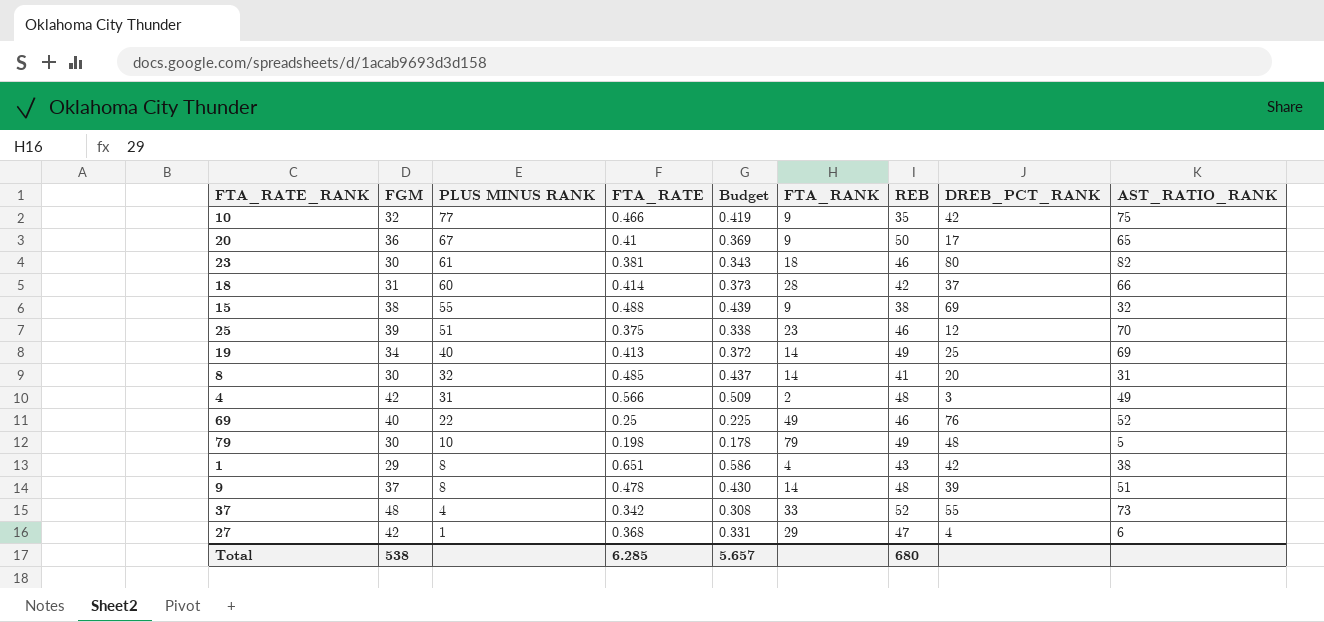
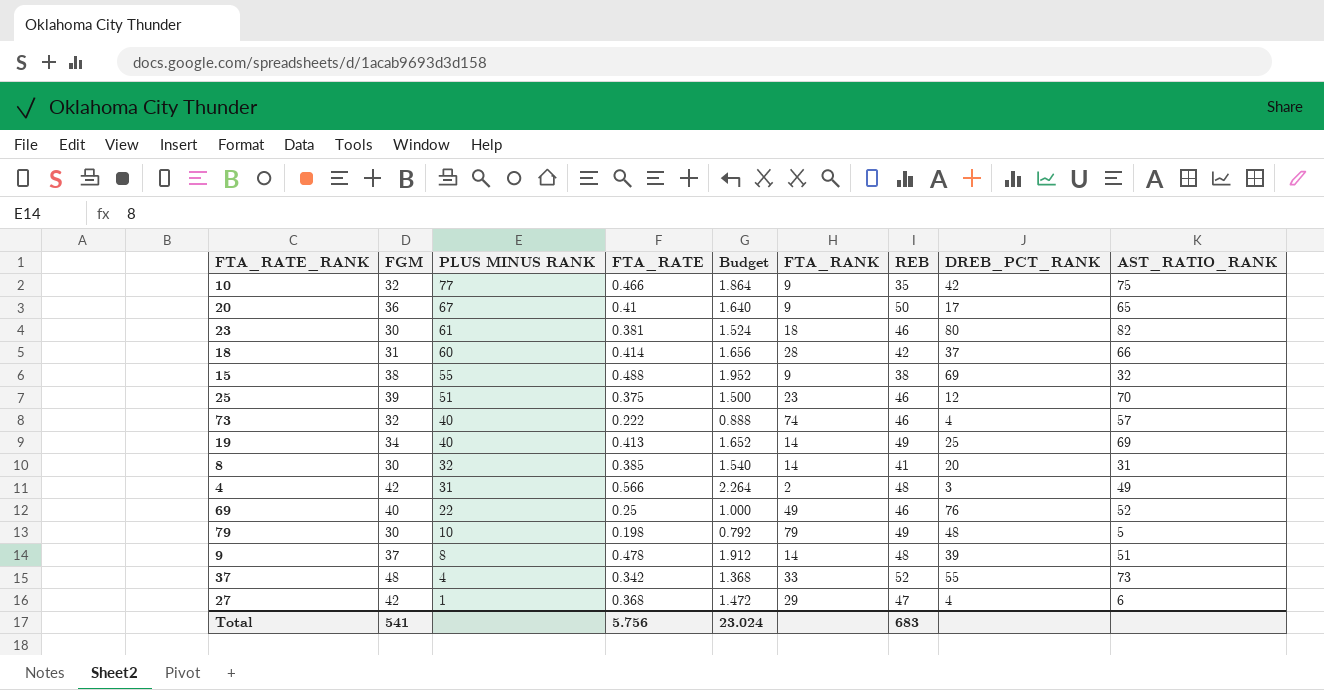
column Budget | formula: [FTA_RATE] * 0.9 -> [FTA_RATE] * 4
row 1: 29 | 8 | 0.651 | 0.586 | 4 | 43 | 42 | 38 -> none
row 73: none -> 32 | 40 | 0.222 | 0.888 | 74 | 46 | 4 | 57
8 | FTA_RATE: 0.485 -> 0.385
Total | FGM: 538 -> 541
Total | FTA_RATE: 6.285 -> 5.756
Total | Budget: 5.657 -> 23.024
Total | REB: 680 -> 683

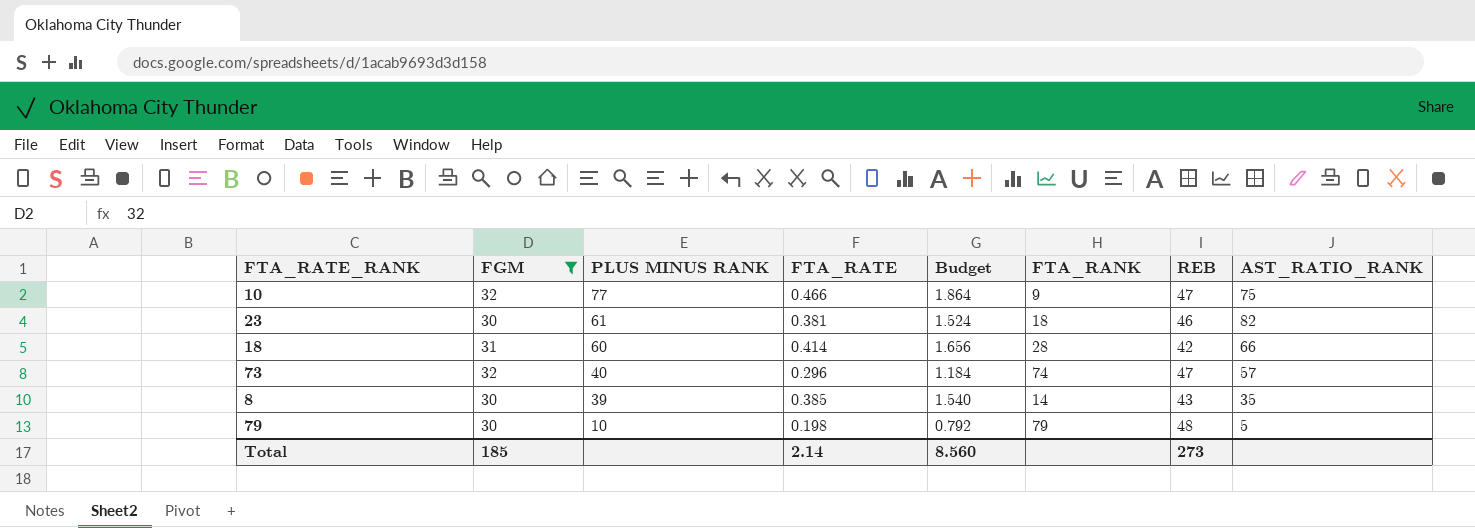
filter: none -> FGM <= 32
column DREB_PCT_RANK | position: 8 -> none
10 | REB: 35 -> 47
73 | FTA_RATE: 0.222 -> 0.296
73 | Budget: 0.888 -> 1.184
73 | REB: 46 -> 47
8 | PLUS MINUS RANK: 32 -> 39
8 | REB: 41 -> 43
8 | AST_RATIO_RANK: 31 -> 35
79 | REB: 49 -> 48
Total | FGM: 541 -> 185
Total | FTA_RATE: 5.756 -> 2.14
Total | Budget: 23.024 -> 8.560
Total | REB: 683 -> 273

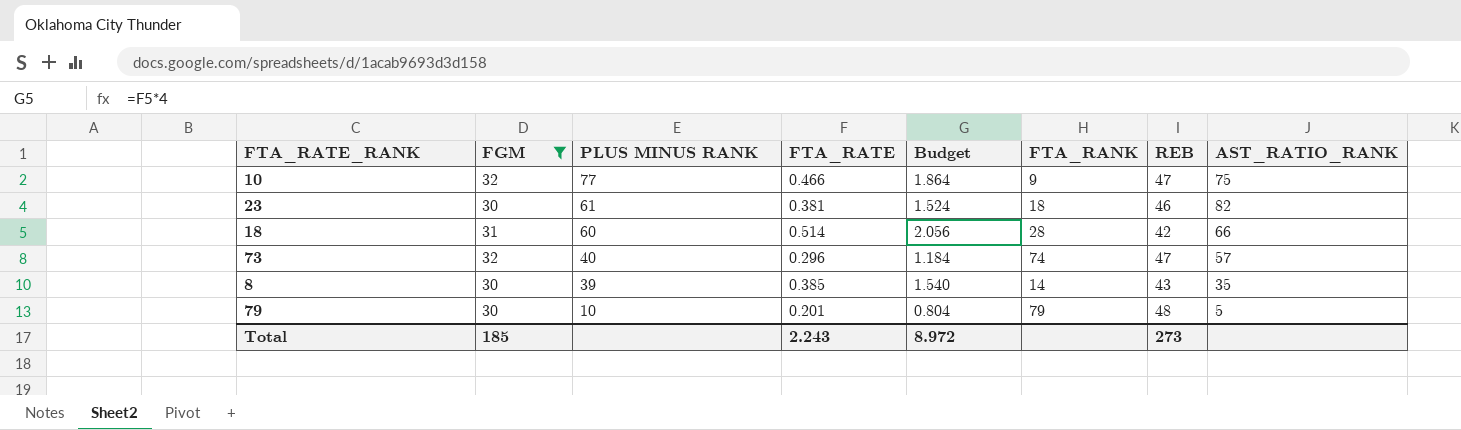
18 | FTA_RATE: 0.414 -> 0.514
18 | Budget: 1.656 -> 2.056
79 | FTA_RATE: 0.198 -> 0.201
79 | Budget: 0.792 -> 0.804
Total | FTA_RATE: 2.14 -> 2.243
Total | Budget: 8.560 -> 8.972

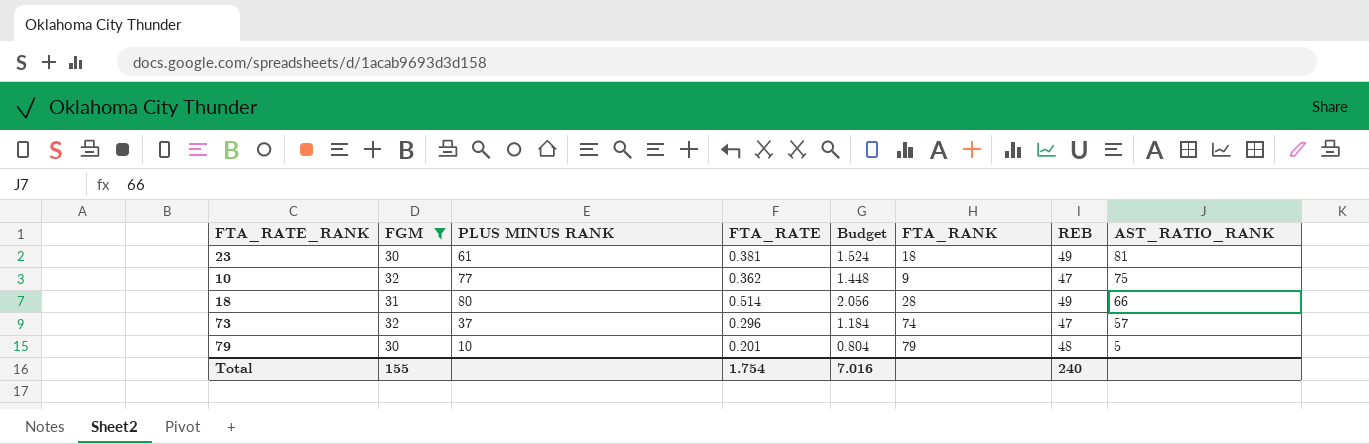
row order: PLUS MINUS RANK descending -> AST_RATIO_RANK descending
row 8: 30 | 39 | 0.385 | 1.540 | 14 | 43 | 35 -> none
23 | REB: 46 -> 49
23 | AST_RATIO_RANK: 82 -> 81
10 | FTA_RATE: 0.466 -> 0.362
10 | Budget: 1.864 -> 1.448
18 | PLUS MINUS RANK: 60 -> 80
18 | REB: 42 -> 49
73 | PLUS MINUS RANK: 40 -> 37
Total | FGM: 185 -> 155
Total | FTA_RATE: 2.243 -> 1.754
Total | Budget: 8.972 -> 7.016
Total | REB: 273 -> 240

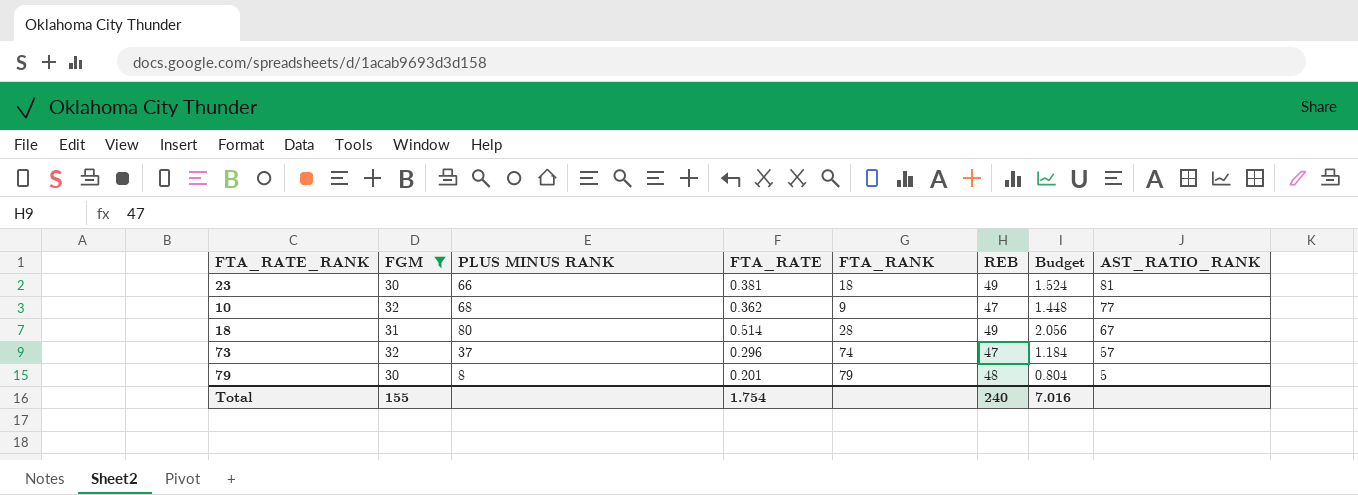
column Budget | position: 5 -> 7
23 | PLUS MINUS RANK: 61 -> 66
10 | PLUS MINUS RANK: 77 -> 68
10 | AST_RATIO_RANK: 75 -> 77
18 | AST_RATIO_RANK: 66 -> 67
79 | PLUS MINUS RANK: 10 -> 8

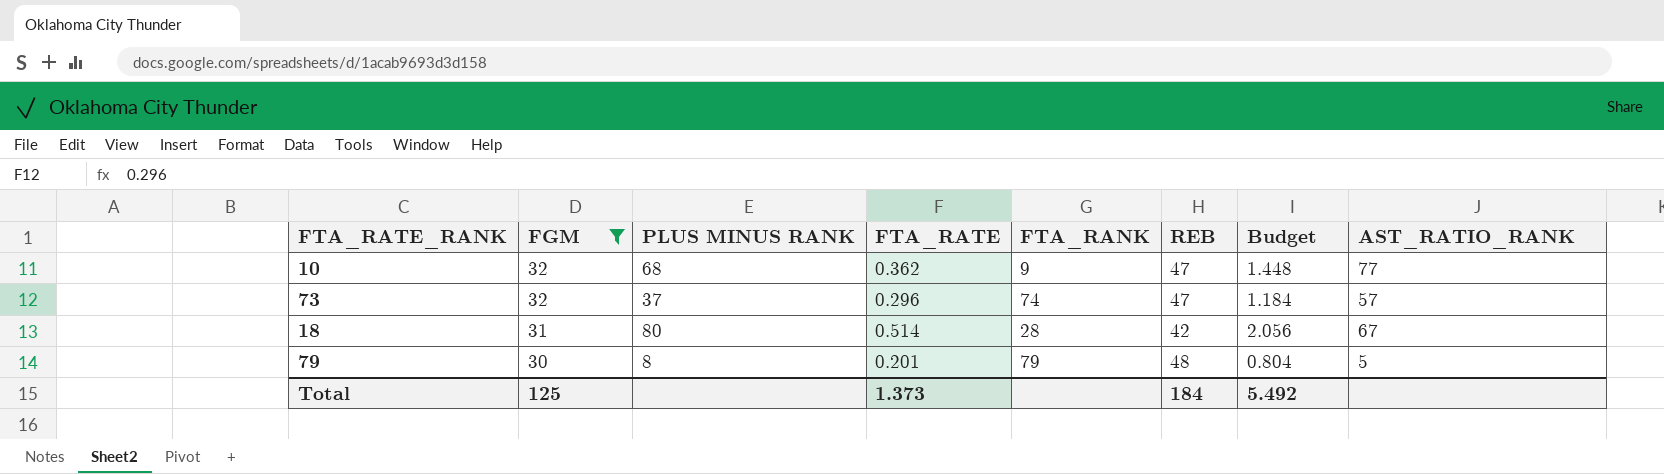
row order: AST_RATIO_RANK descending -> FGM descending
row 23: 30 | 66 | 0.381 | 18 | 49 | 1.524 | 81 -> none
18 | REB: 49 -> 42
Total | FGM: 155 -> 125
Total | FTA_RATE: 1.754 -> 1.373
Total | REB: 240 -> 184
Total | Budget: 7.016 -> 5.492

